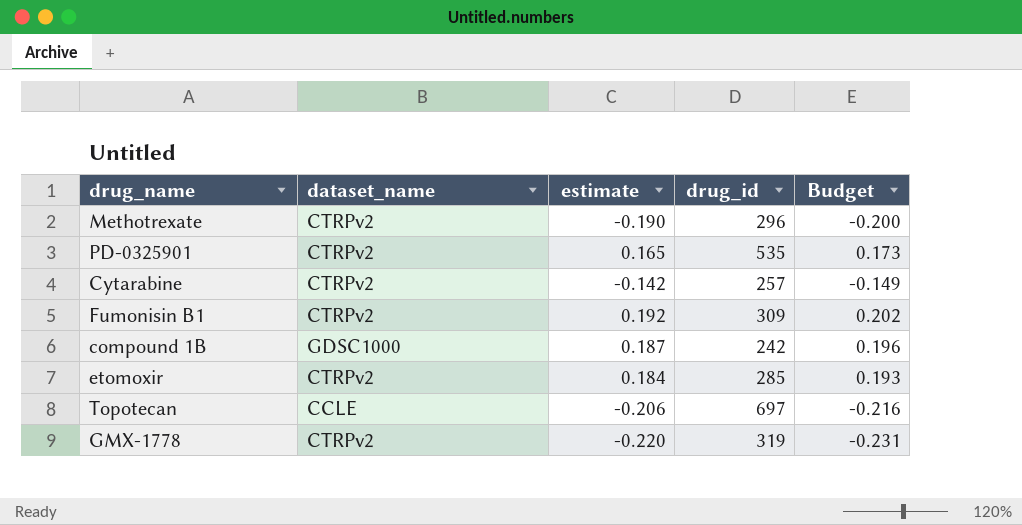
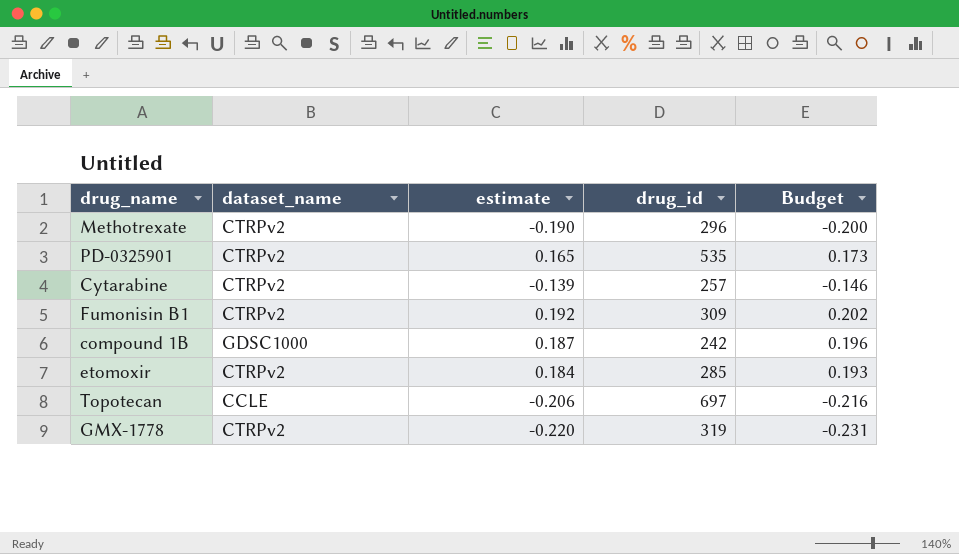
Cytarabine | estimate: -0.142 -> -0.139
Cytarabine | Budget: -0.149 -> -0.146

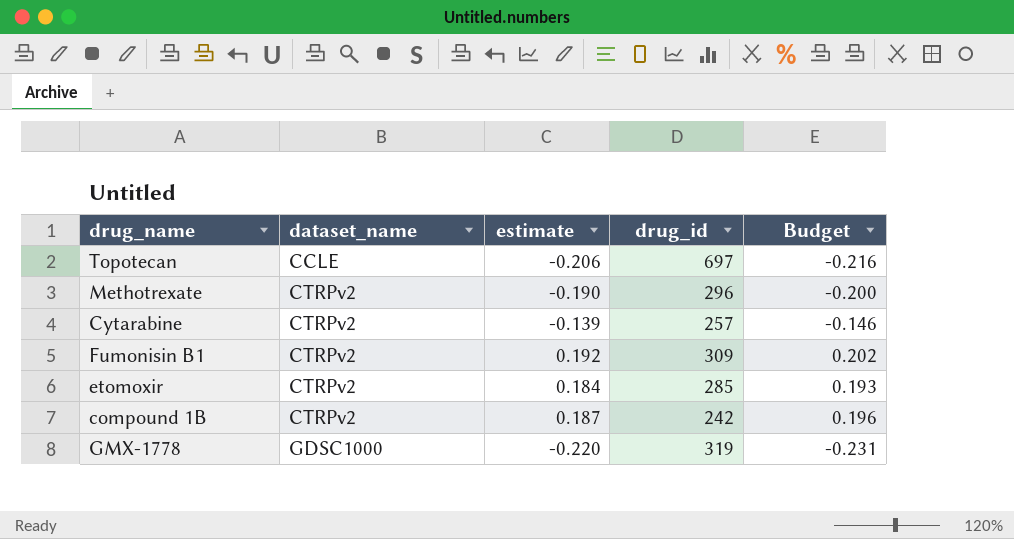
row order: none -> dataset_name ascending
row PD-0325901: CTRPv2 | 0.165 | 535 | 0.173 -> none
compound 1B | dataset_name: GDSC1000 -> CTRPv2
GMX-1778 | dataset_name: CTRPv2 -> GDSC1000

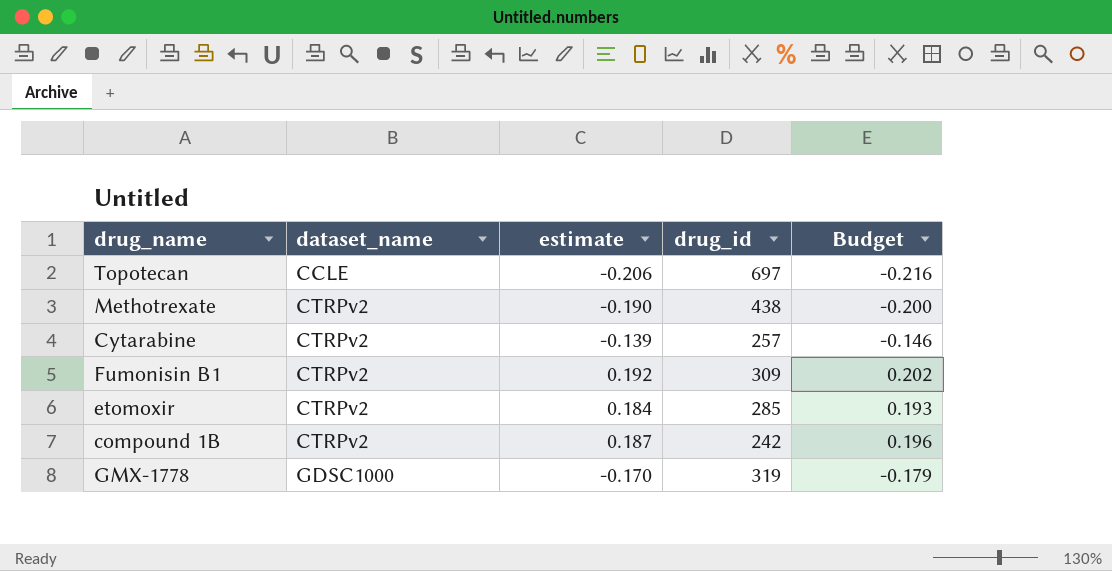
Methotrexate | drug_id: 296 -> 438
GMX-1778 | estimate: -0.220 -> -0.170
GMX-1778 | Budget: -0.231 -> -0.179

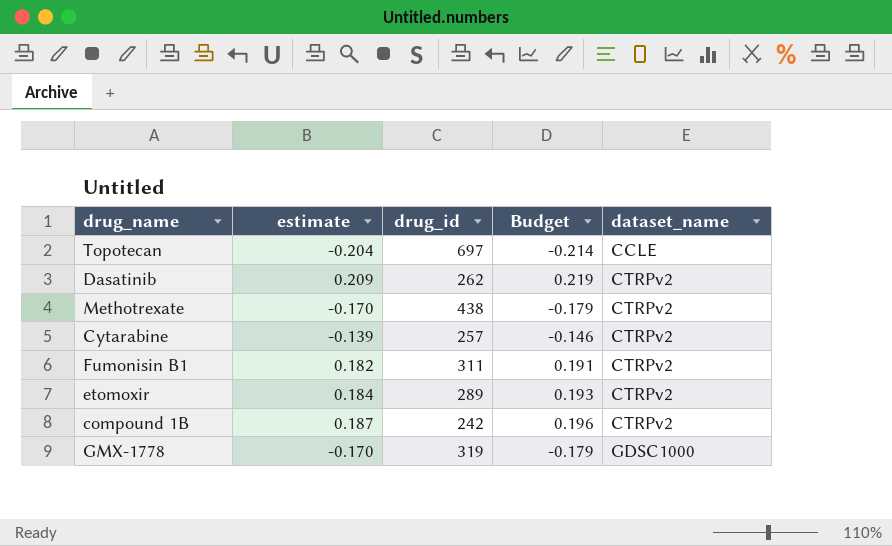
column dataset_name | position: 2 -> 5
Topotecan | estimate: -0.206 -> -0.204
Topotecan | Budget: -0.216 -> -0.214
row Dasatinib: none -> 0.209 | 262 | 0.219 | CTRPv2
Methotrexate | estimate: -0.190 -> -0.170
Methotrexate | Budget: -0.200 -> -0.179
Fumonisin B1 | estimate: 0.192 -> 0.182
Fumonisin B1 | drug_id: 309 -> 311
Fumonisin B1 | Budget: 0.202 -> 0.191
etomoxir | drug_id: 285 -> 289

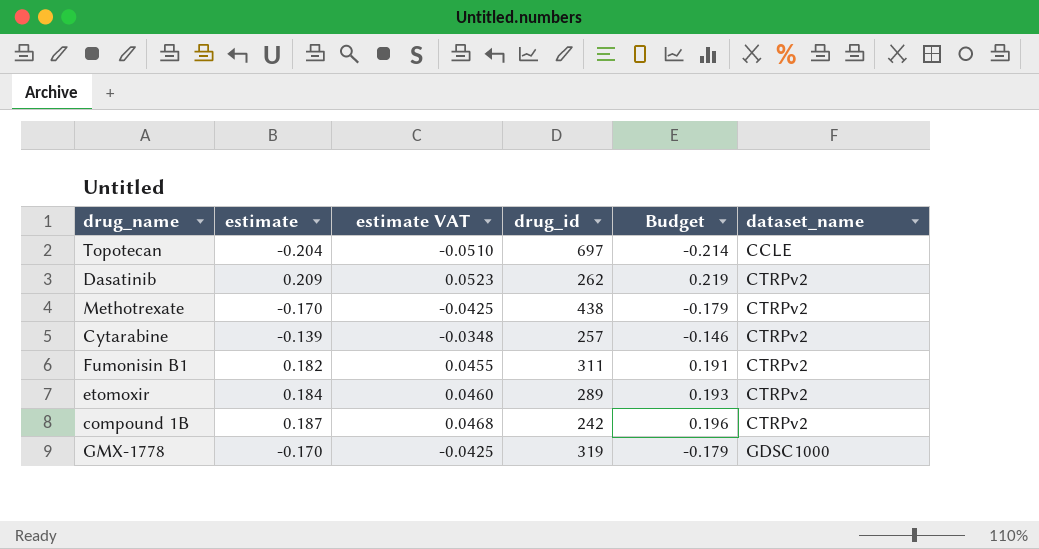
column estimate VAT | formula: none -> [estimate] * 0.25

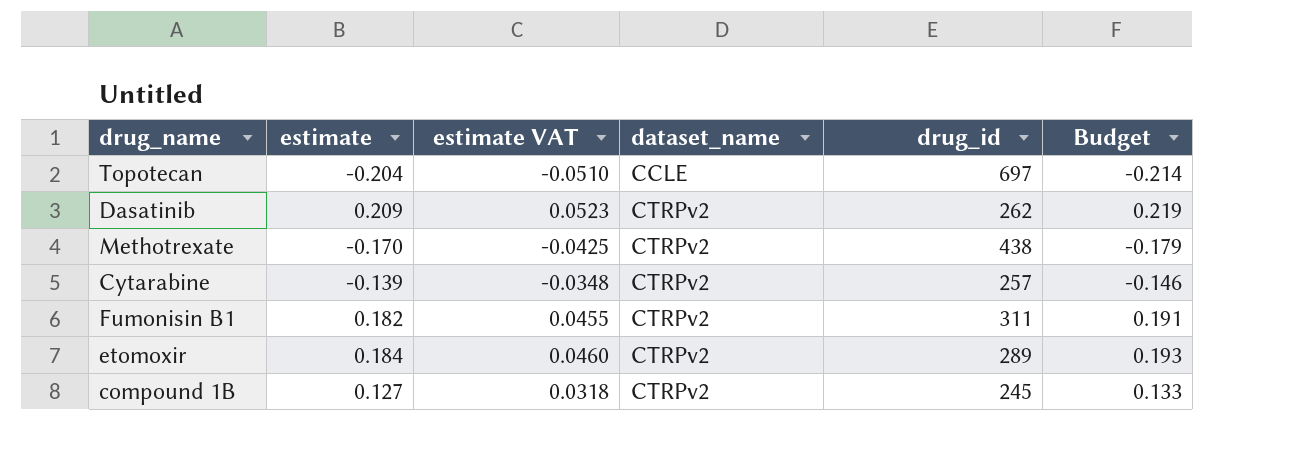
column dataset_name | position: 6 -> 4
row GMX-1778: -0.170 | -0.0425 | 319 | -0.179 | GDSC1000 -> none
compound 1B | estimate: 0.187 -> 0.127
compound 1B | estimate VAT: 0.0468 -> 0.0318
compound 1B | drug_id: 242 -> 245
compound 1B | Budget: 0.196 -> 0.133

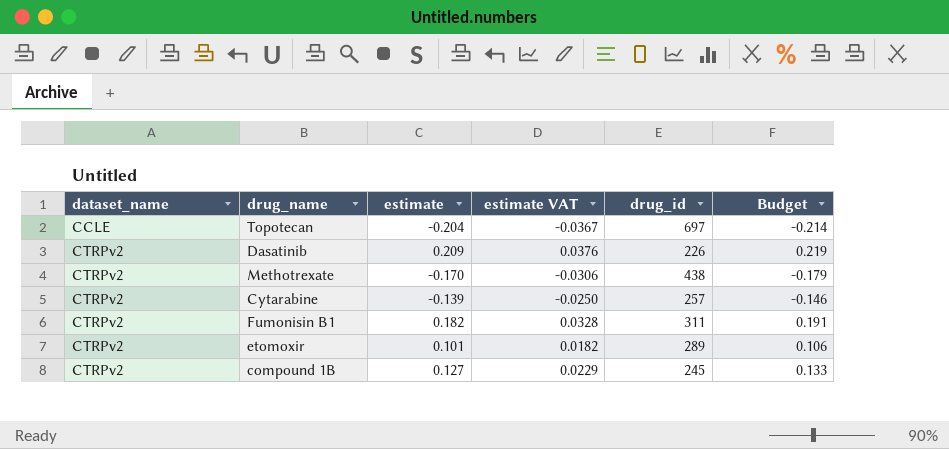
column dataset_name | position: 4 -> 1
column estimate VAT | formula: [estimate] * 0.25 -> [estimate] * 0.18
Dasatinib | drug_id: 262 -> 226
etomoxir | estimate: 0.184 -> 0.101
etomoxir | Budget: 0.193 -> 0.106

